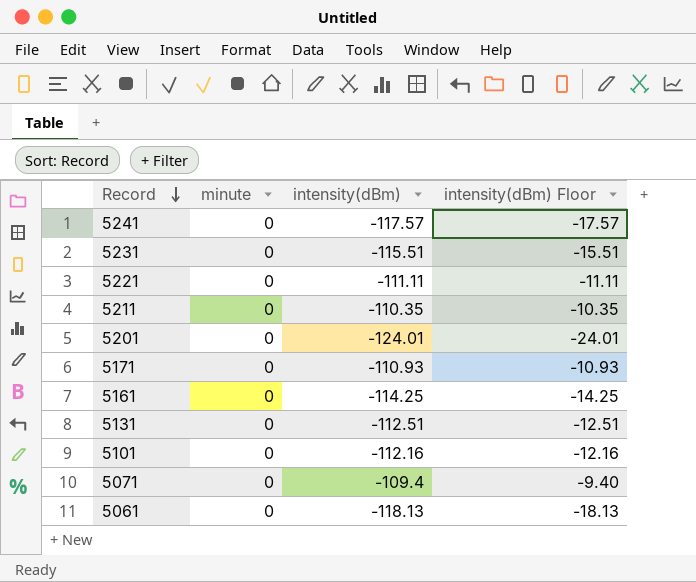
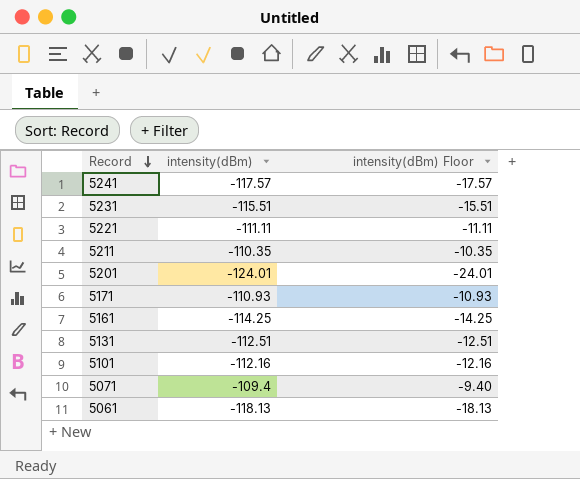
column minute | position: 2 -> none

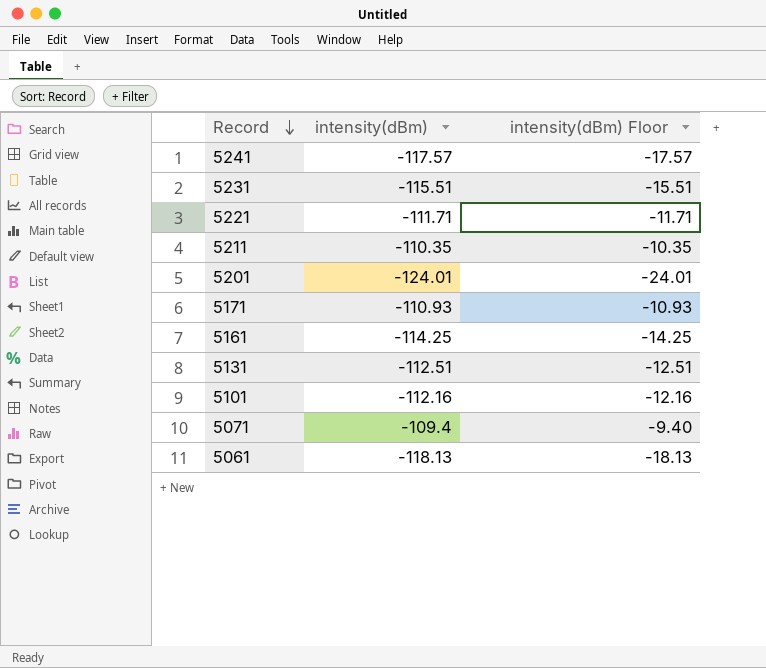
5221 | intensity(dBm): -111.11 -> -111.71
5221 | intensity(dBm) Floor: -11.11 -> -11.71

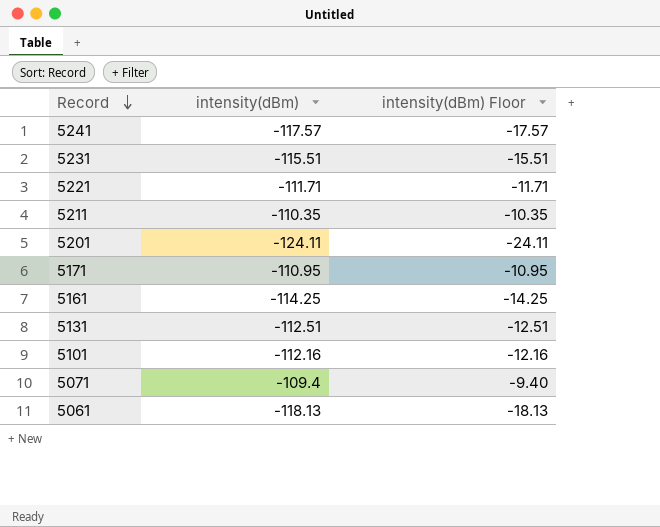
5201 | intensity(dBm): -124.01 -> -124.11
5201 | intensity(dBm) Floor: -24.01 -> -24.11
5171 | intensity(dBm): -110.93 -> -110.95
5171 | intensity(dBm) Floor: -10.93 -> -10.95

